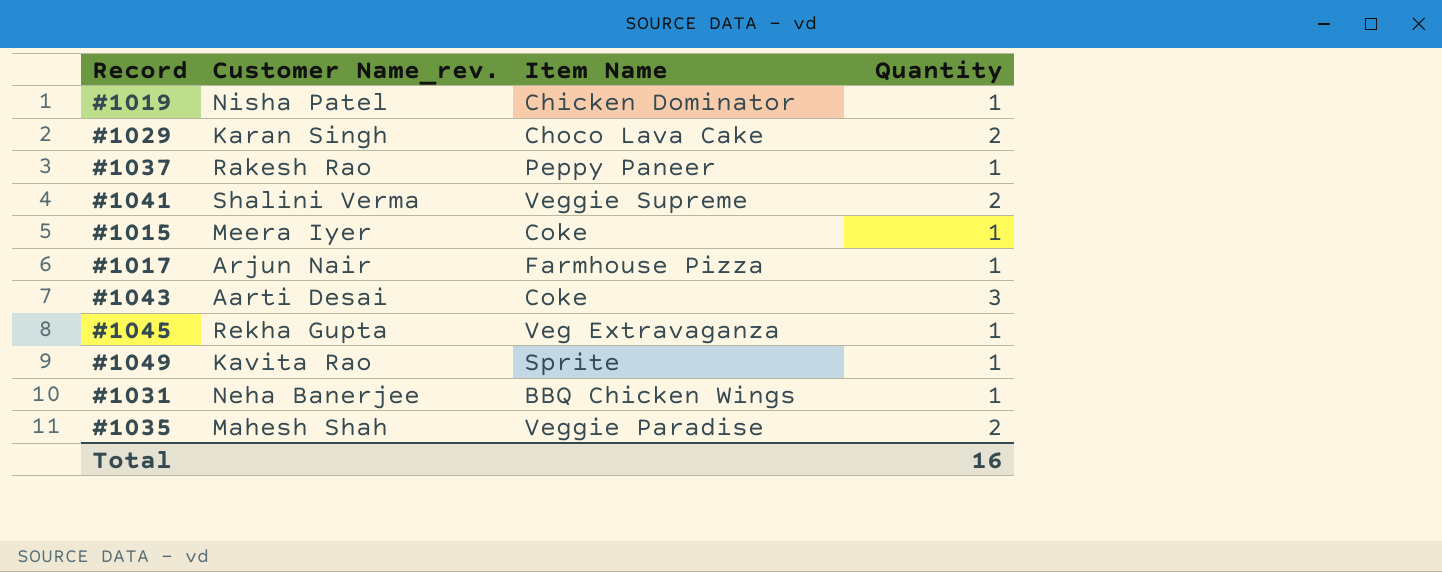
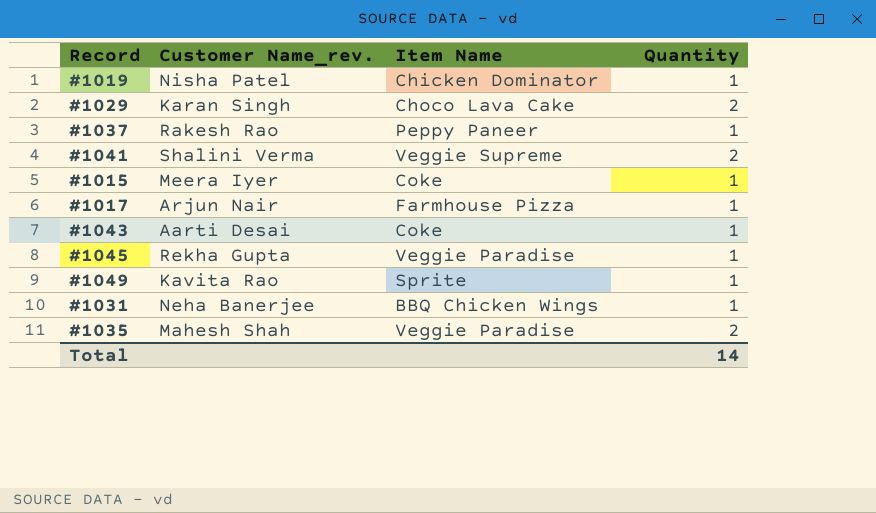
#1043 | Quantity: 3 -> 1
#1045 | Item Name: Veg Extravaganza -> Veggie Paradise
Total | Quantity: 16 -> 14

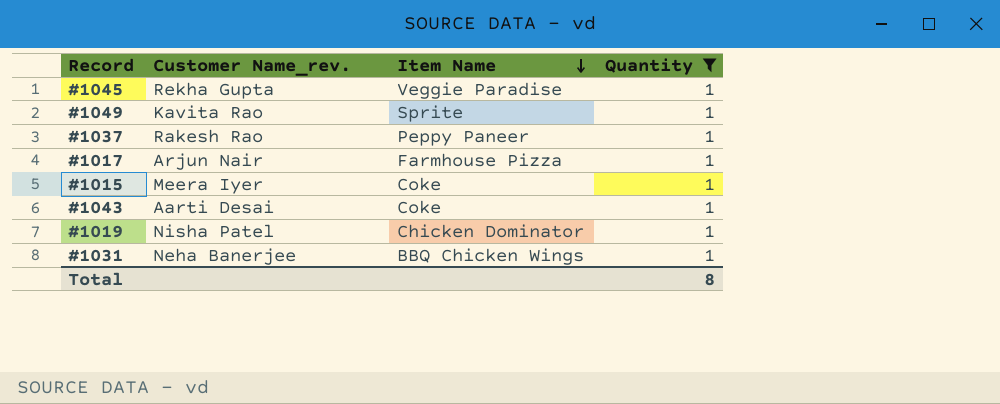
filter: none -> Quantity = 1
row order: none -> Item Name descending
Total | Quantity: 14 -> 8

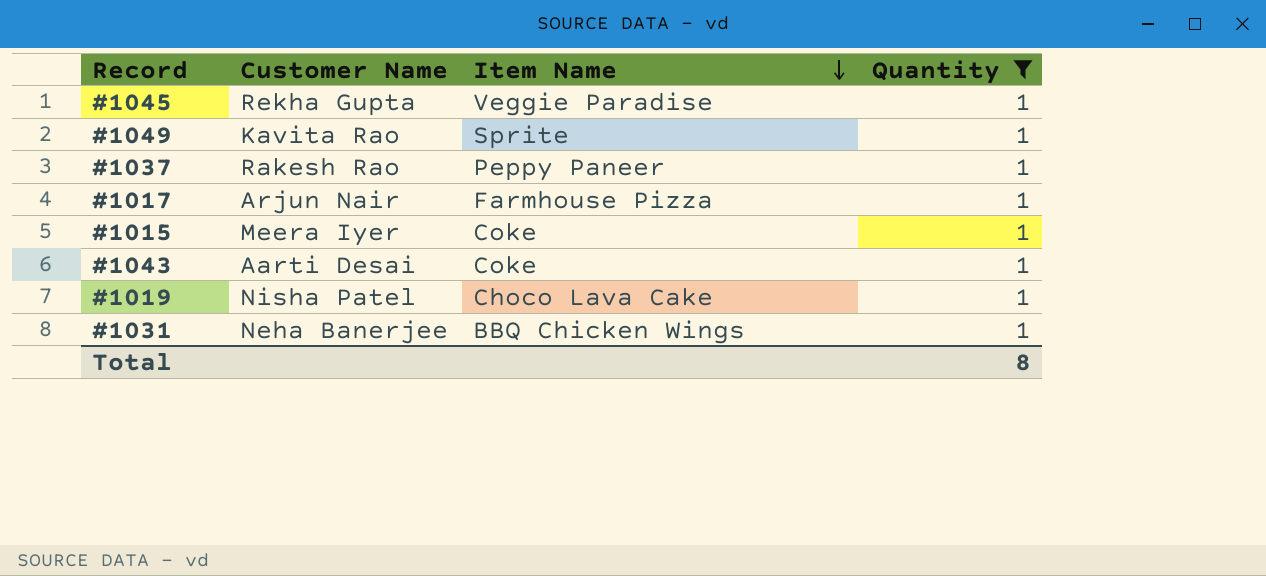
column name: Customer Name_rev. -> Customer Name
#1019 | Item Name: Chicken Dominator -> Choco Lava Cake

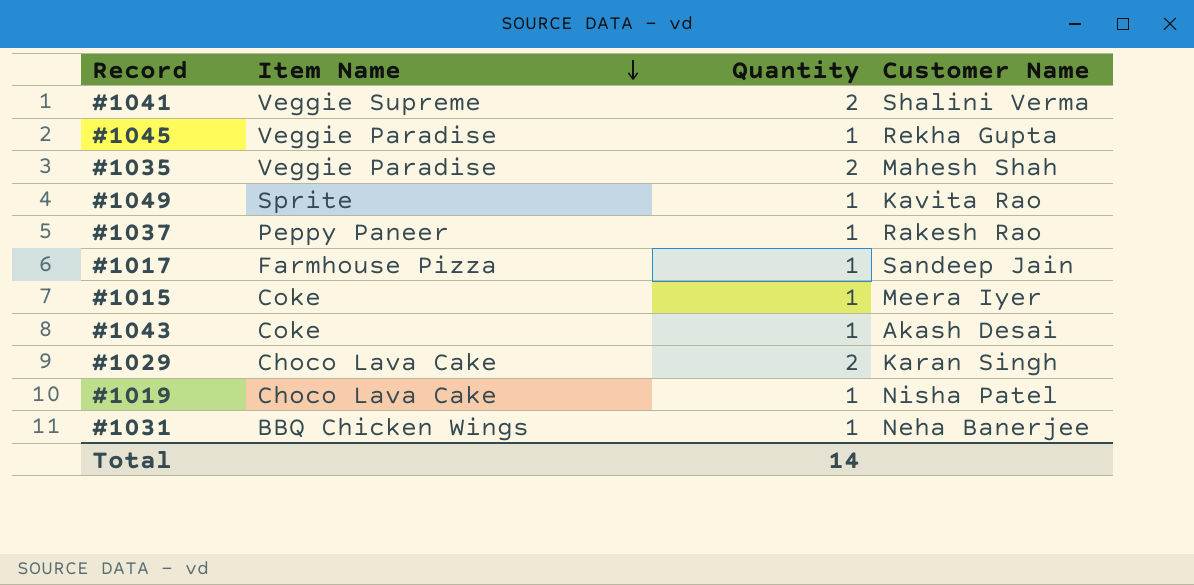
filter: Quantity = 1 -> none
column Customer Name | position: 2 -> 4
#1017 | Customer Name: Arjun Nair -> Sandeep Jain
#1043 | Customer Name: Aarti Desai -> Akash Desai
Total | Quantity: 8 -> 14

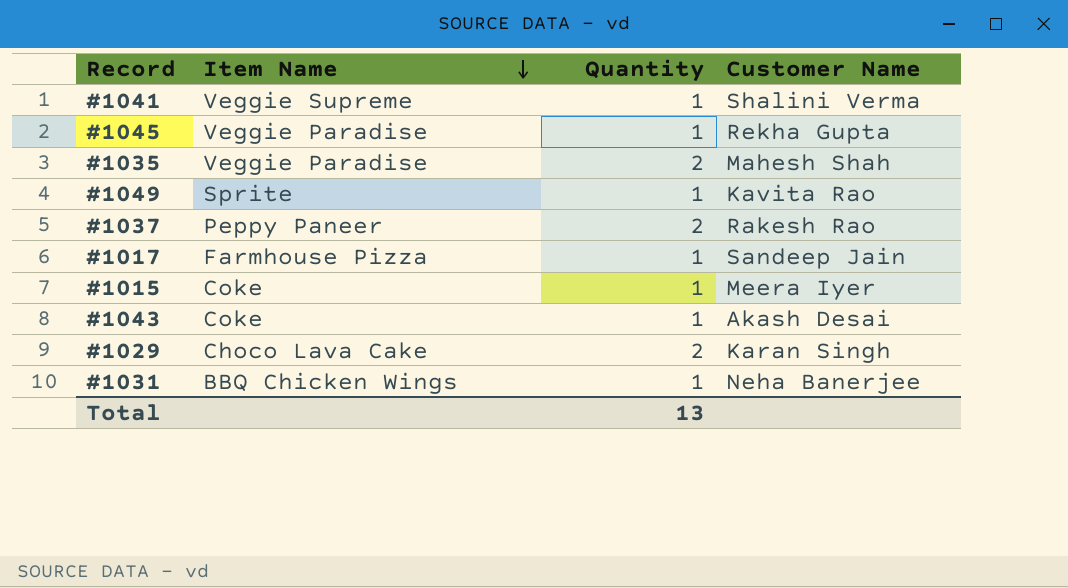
row #1019: Choco Lava Cake | 1 | Nisha Patel -> none
#1041 | Quantity: 2 -> 1
#1037 | Quantity: 1 -> 2
Total | Quantity: 14 -> 13

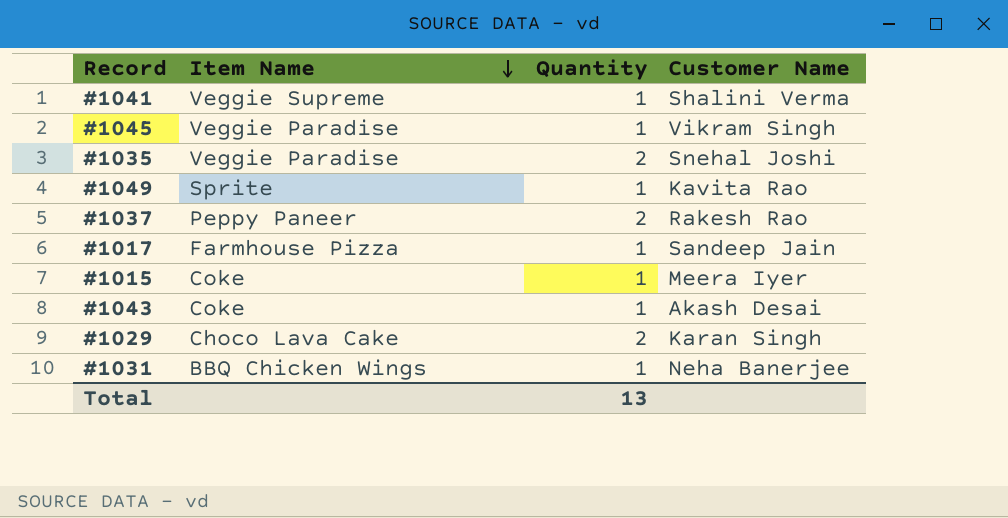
#1045 | Customer Name: Rekha Gupta -> Vikram Singh
#1035 | Customer Name: Mahesh Shah -> Snehal Joshi

